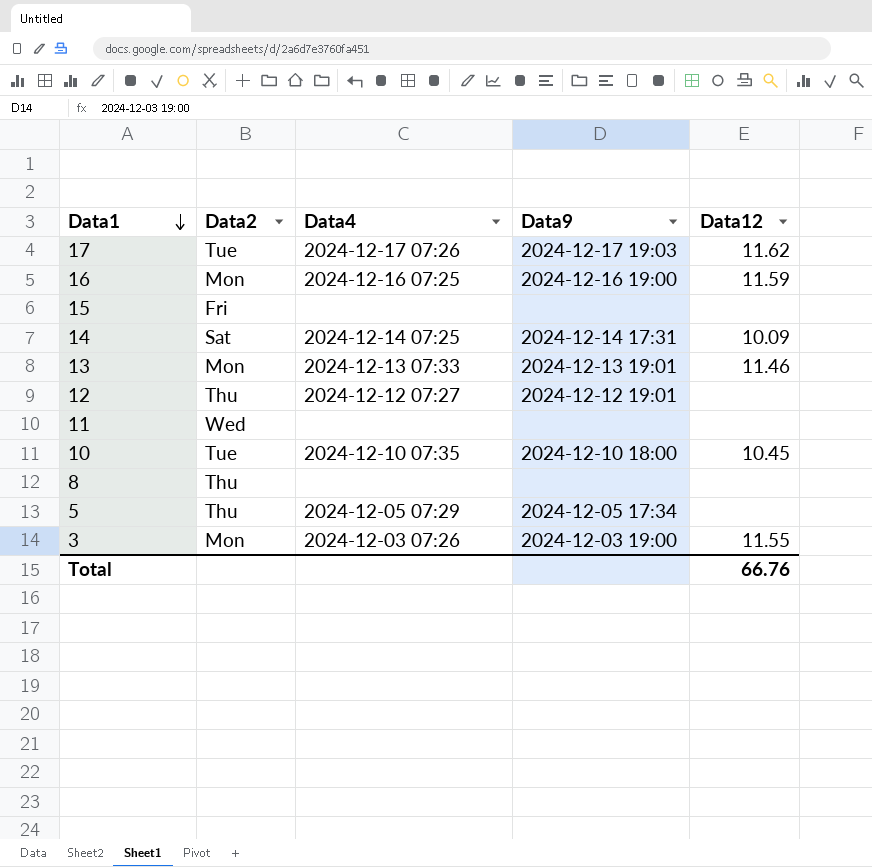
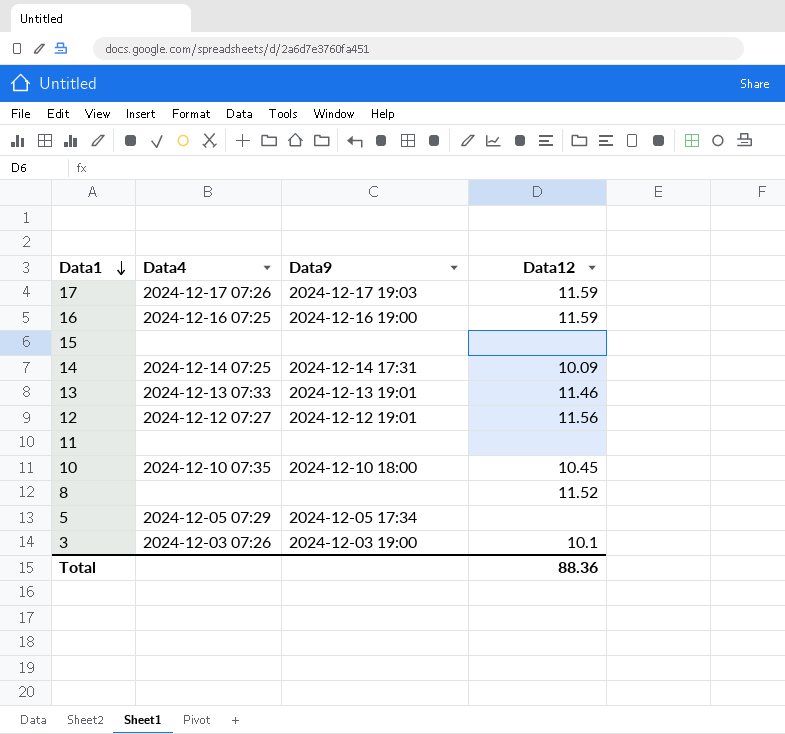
column Data2 | position: 2 -> none
17 | Data12: 11.62 -> 11.59
12 | Data12: none -> 11.56
8 | Data12: none -> 11.52
3 | Data12: 11.55 -> 10.1
Total | Data12: 66.76 -> 88.36

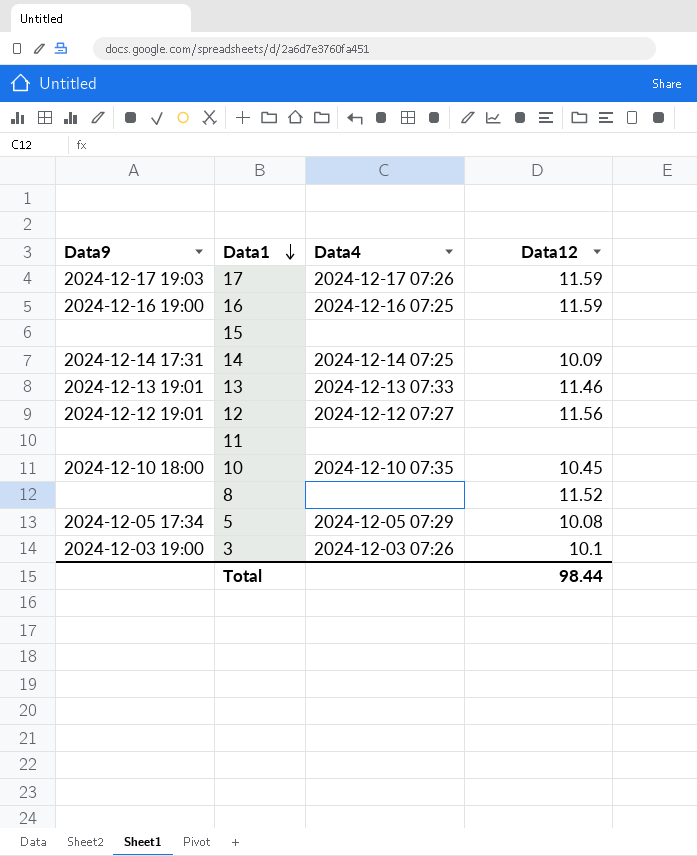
column Data9 | position: 3 -> 1
5 | Data12: none -> 10.08
Total | Data12: 88.36 -> 98.44

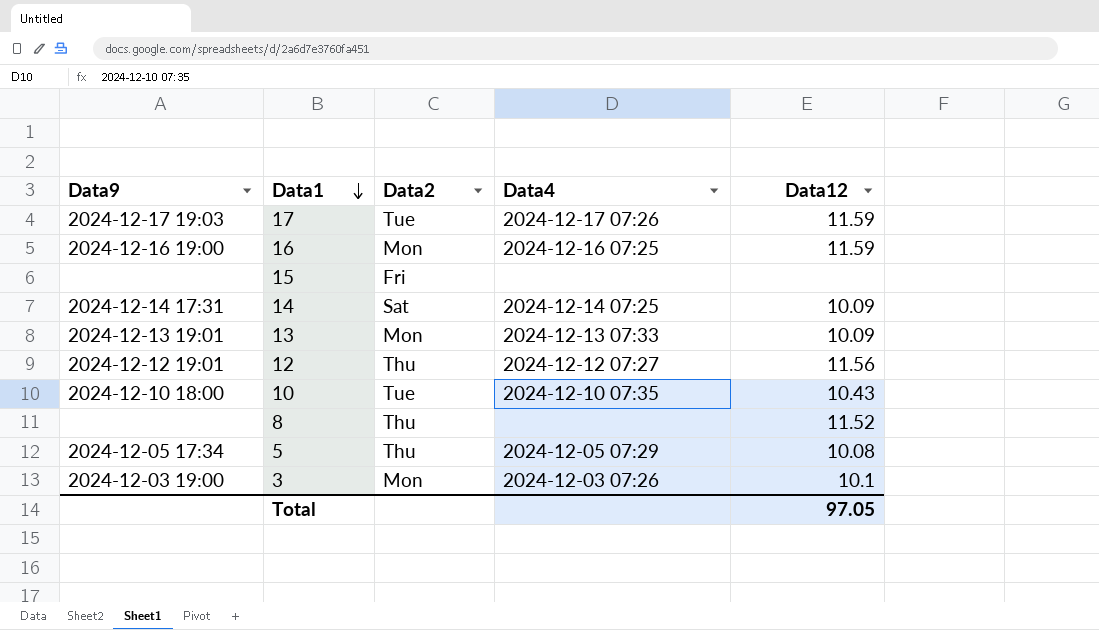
column Data2 | position: none -> 3
row 11: none | none | none -> none
13 | Data12: 11.46 -> 10.09
10 | Data12: 10.45 -> 10.43
Total | Data12: 98.44 -> 97.05

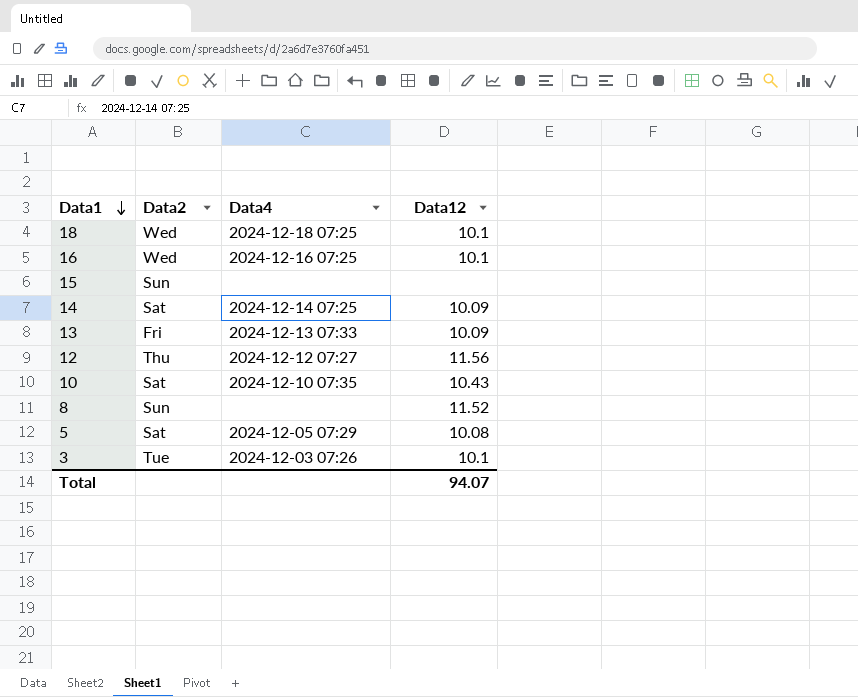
column Data9 | position: 1 -> none
row 17: 2024-12-17 19:03 | Tue | 2024-12-17 07:26 | 11.59 -> none
row 18: none -> Wed | 2024-12-18 07:25 | 10.1
16 | Data2: Mon -> Wed
16 | Data12: 11.59 -> 10.1
15 | Data2: Fri -> Sun
13 | Data2: Mon -> Fri
10 | Data2: Tue -> Sat
8 | Data2: Thu -> Sun
5 | Data2: Thu -> Sat
3 | Data2: Mon -> Tue
Total | Data12: 97.05 -> 94.07

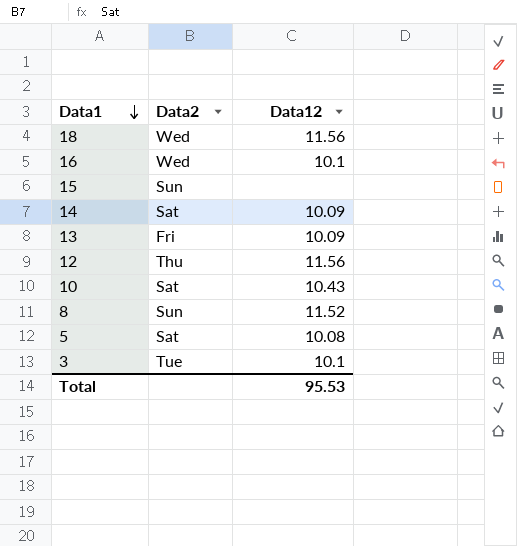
column Data4 | position: 3 -> none
18 | Data12: 10.1 -> 11.56
Total | Data12: 94.07 -> 95.53

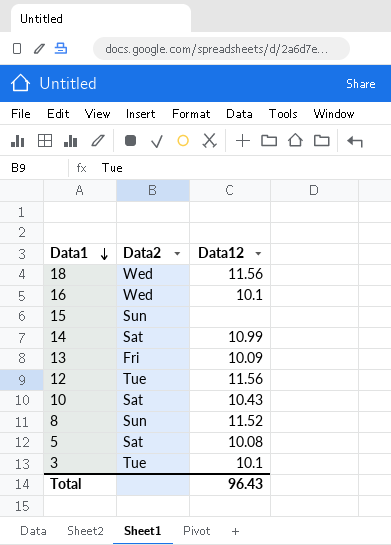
14 | Data12: 10.09 -> 10.99
12 | Data2: Thu -> Tue
Total | Data12: 95.53 -> 96.43

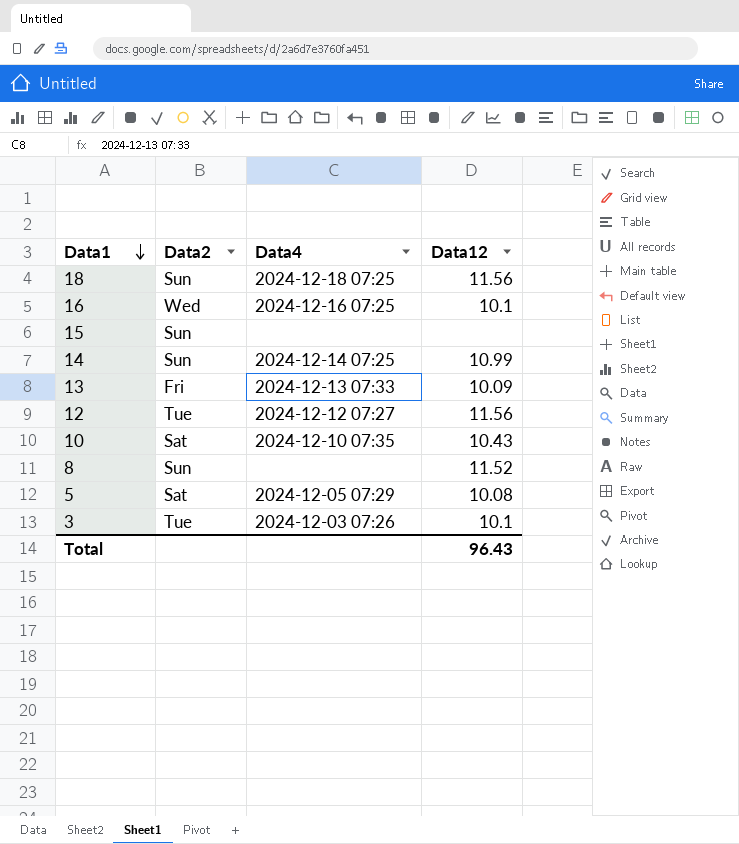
column Data4 | position: none -> 3
18 | Data2: Wed -> Sun
14 | Data2: Sat -> Sun

